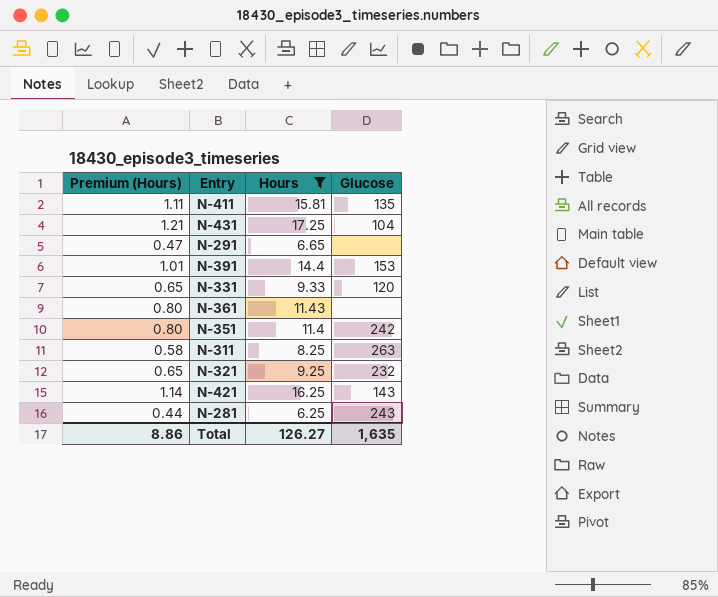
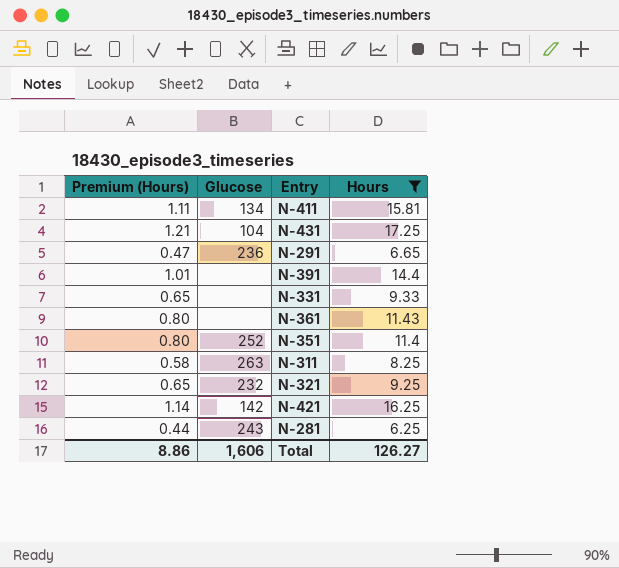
column Glucose | position: 4 -> 2
N-411 | Glucose: 135 -> 134
N-291 | Glucose: none -> 236
N-391 | Glucose: 153 -> none
N-331 | Glucose: 120 -> none
N-351 | Glucose: 242 -> 252
N-421 | Glucose: 143 -> 142
Total | Glucose: 1,635 -> 1,606

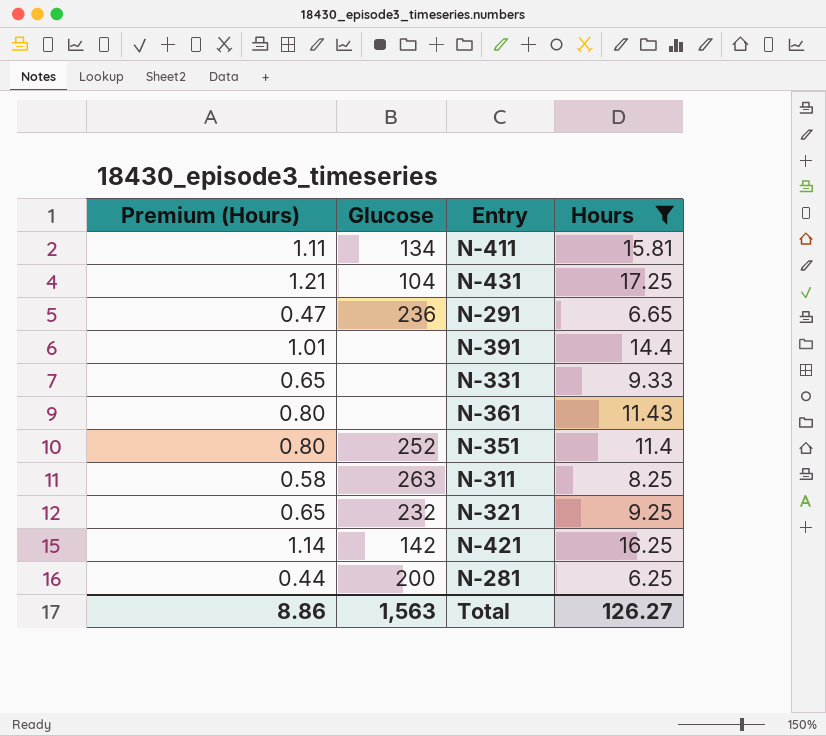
N-281 | Glucose: 243 -> 200
Total | Glucose: 1,606 -> 1,563

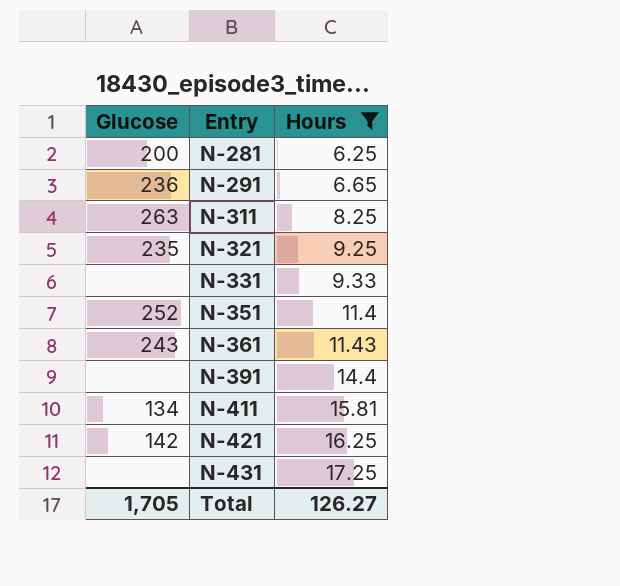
row order: none -> Entry ascending
column Premium (Hours) | formula: [Hours] * 0.07 -> none
N-321 | Glucose: 232 -> 235
N-361 | Glucose: none -> 243
N-431 | Glucose: 104 -> none
Total | Glucose: 1,563 -> 1,705

